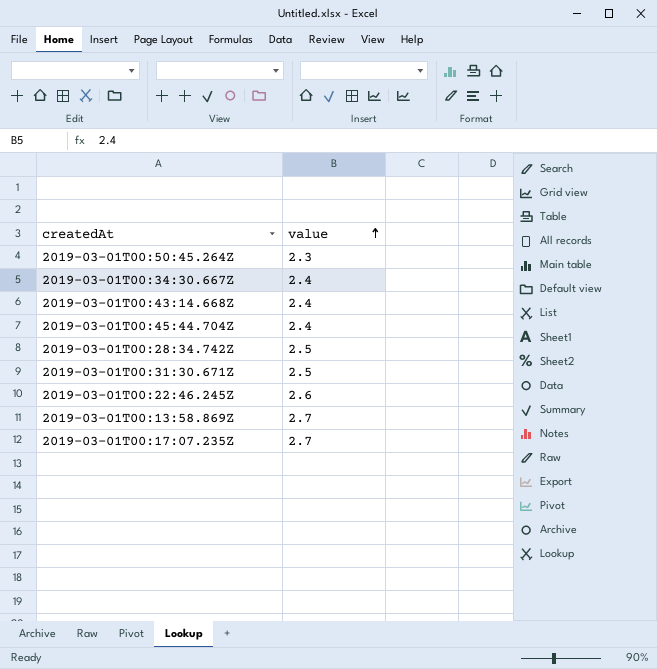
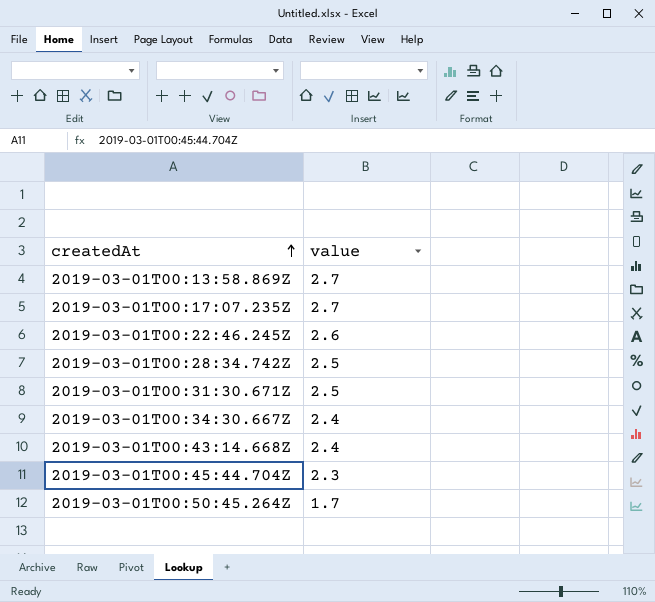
row order: value ascending -> createdAt ascending
2019-03-01T00:45:44.704Z | value: 2.4 -> 2.3
2019-03-01T00:50:45.264Z | value: 2.3 -> 1.7

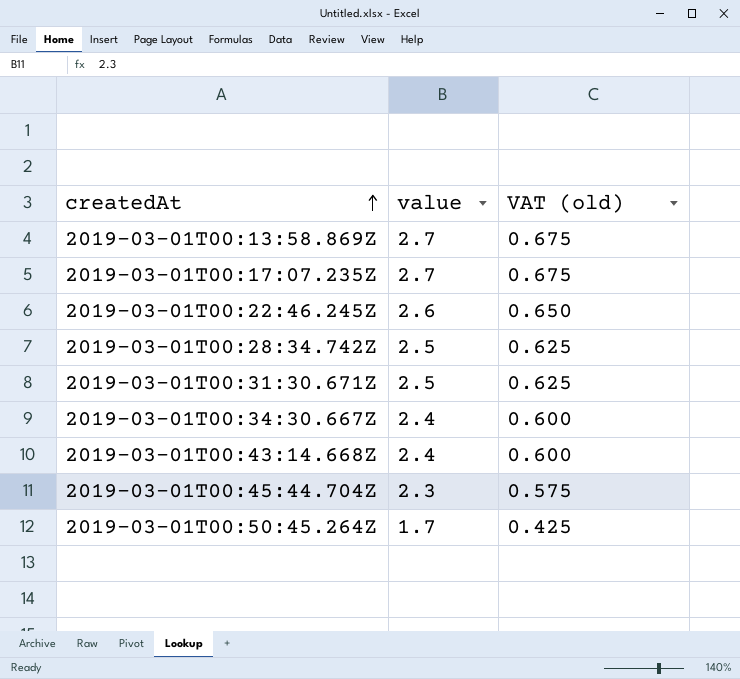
column VAT (old) | formula: none -> [value] * 0.25

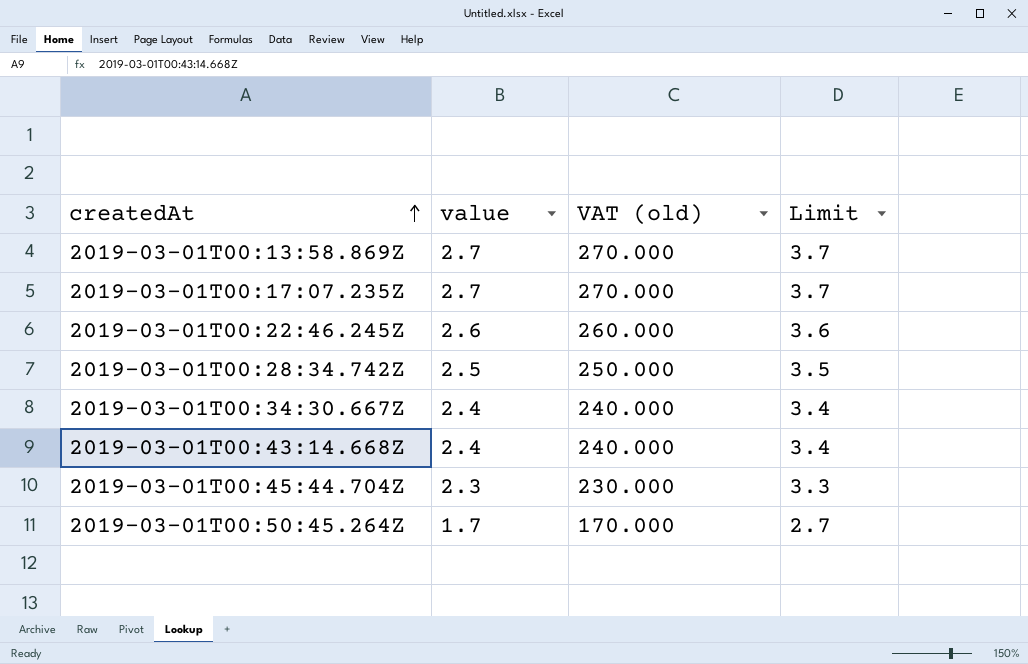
column VAT (old) | formula: [value] * 0.25 -> [value] * 100
column Limit | formula: none -> [value] + 1
row 2019-03-01T00:31:30.671Z: 2.5 | 0.625 -> none

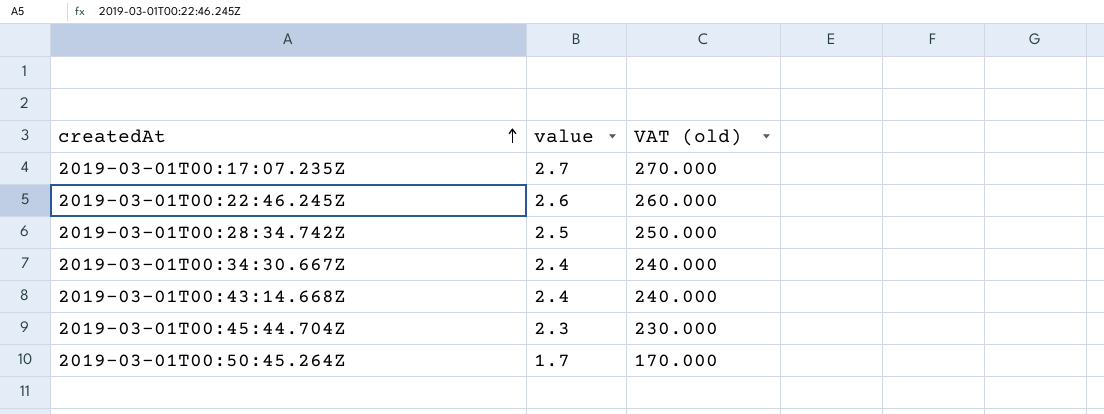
column Limit | formula: [value] + 1 -> none
row 2019-03-01T00:13:58.869Z: 2.7 | 270.000 | 3.7 -> none

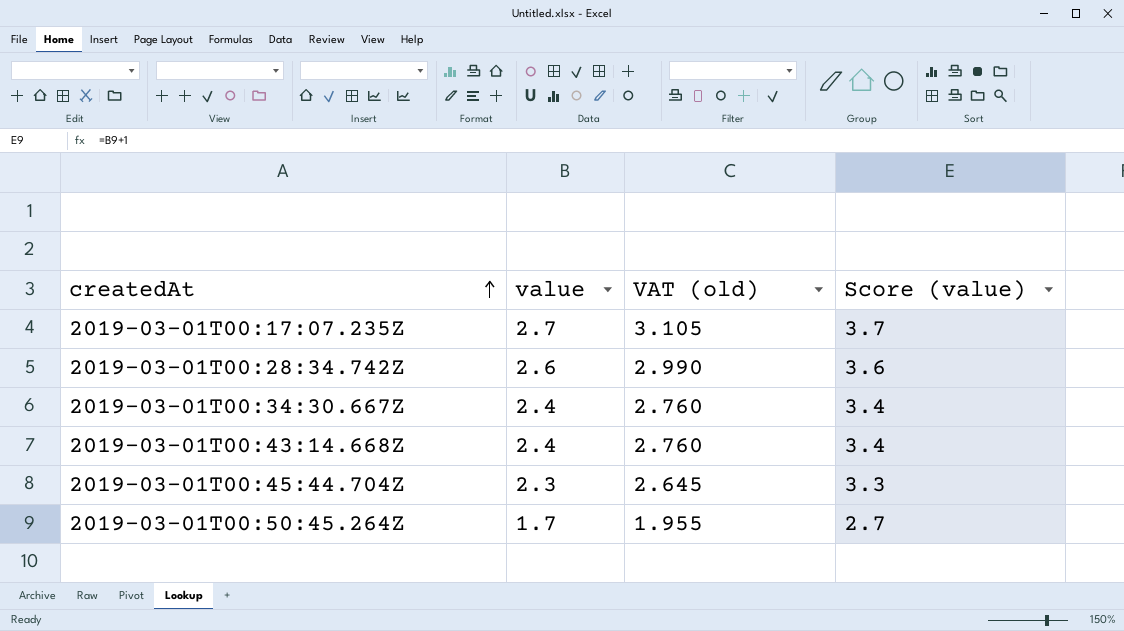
column VAT (old) | formula: [value] * 100 -> [value] * 1.15
column Score (value) | formula: none -> [value] + 1
row 2019-03-01T00:22:46.245Z: 2.6 | 260.000 -> none
2019-03-01T00:28:34.742Z | value: 2.5 -> 2.6

